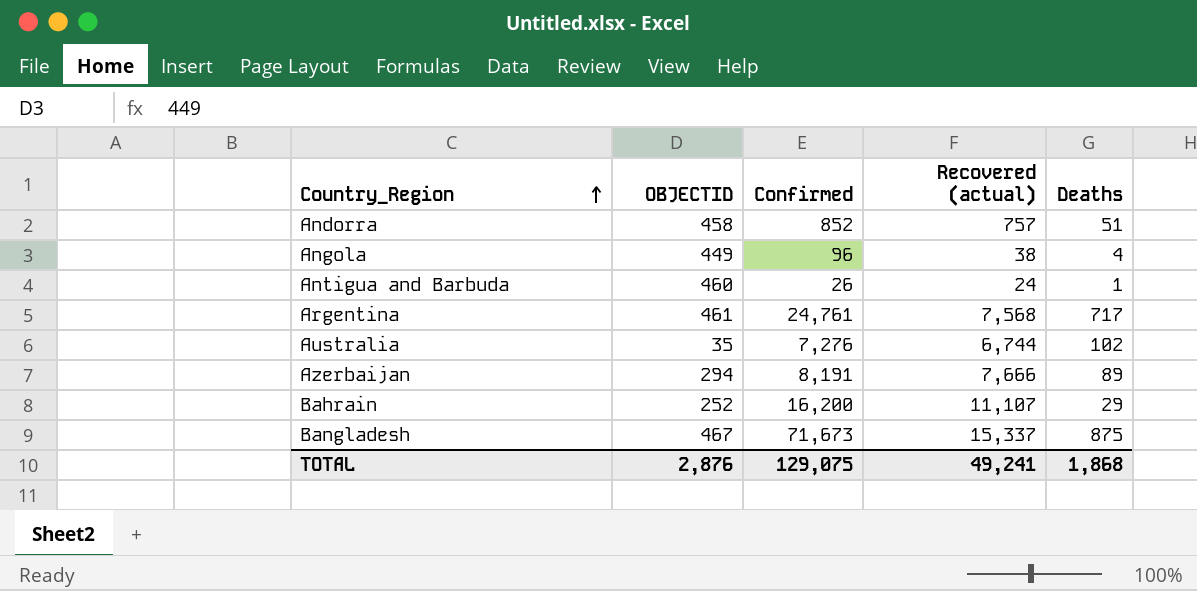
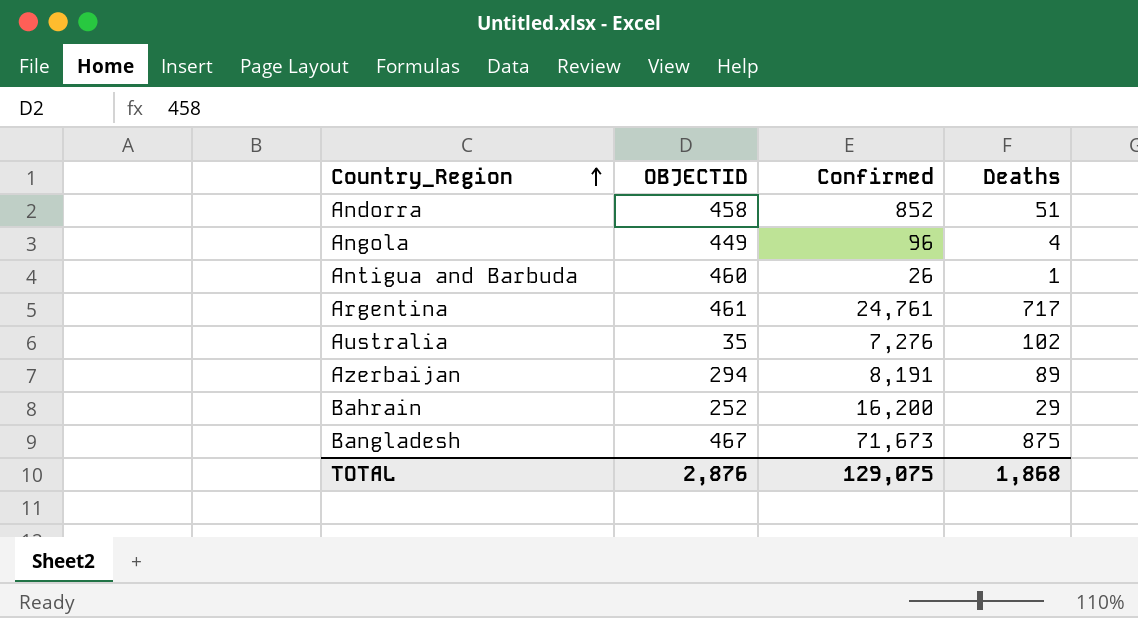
column Recovered (actual) | position: 4 -> none

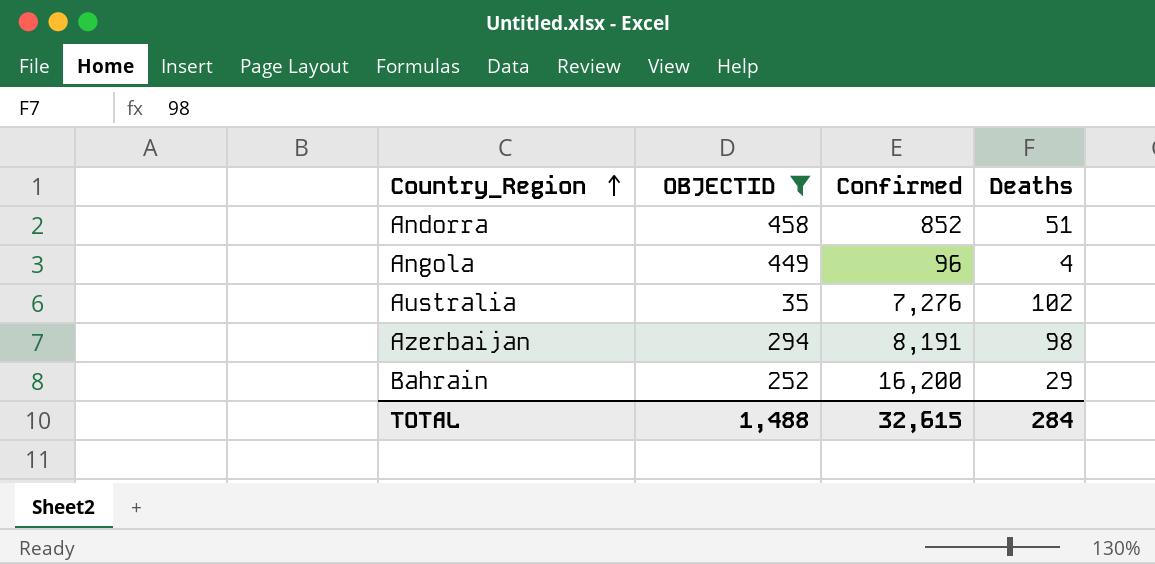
filter: none -> OBJECTID <= 458
Azerbaijan | Deaths: 89 -> 98
TOTAL | OBJECTID: 2,876 -> 1,488
TOTAL | Confirmed: 129,075 -> 32,615
TOTAL | Deaths: 1,868 -> 284

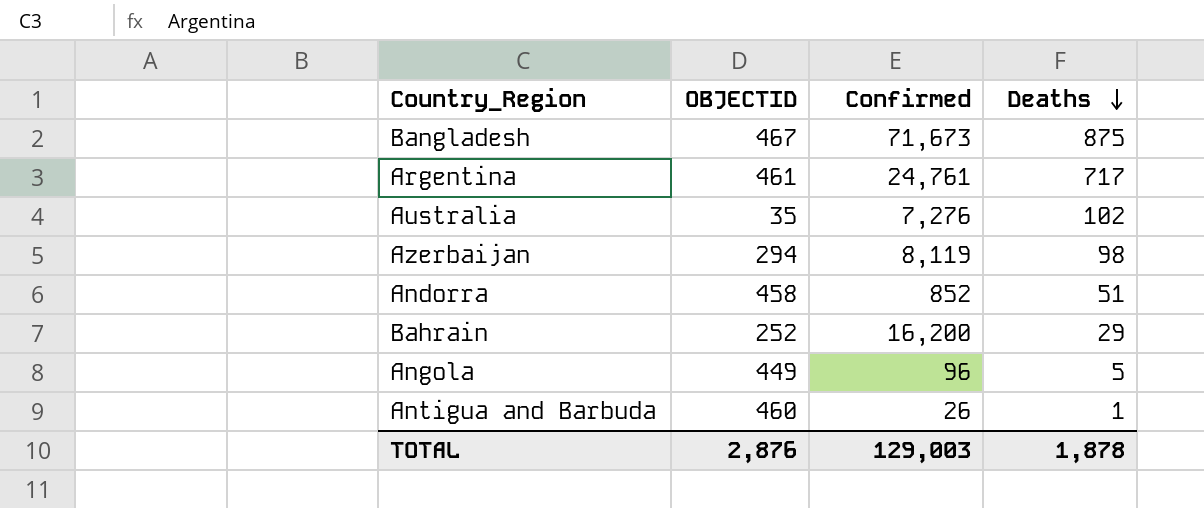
filter: OBJECTID <= 458 -> none
row order: Country_Region ascending -> Deaths descending
Azerbaijan | Confirmed: 8,191 -> 8,119
Angola | Deaths: 4 -> 5
TOTAL | OBJECTID: 1,488 -> 2,876
TOTAL | Confirmed: 32,615 -> 129,003
TOTAL | Deaths: 284 -> 1,878

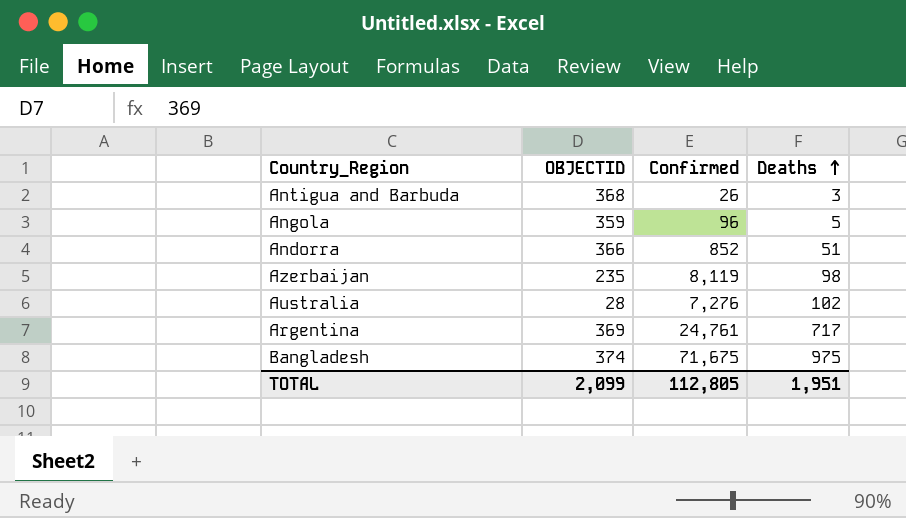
row order: Deaths descending -> Deaths ascending
row Bahrain: 252 | 16,200 | 29 -> none
Antigua and Barbuda | OBJECTID: 460 -> 368
Antigua and Barbuda | Deaths: 1 -> 3
Angola | OBJECTID: 449 -> 359
Andorra | OBJECTID: 458 -> 366
Azerbaijan | OBJECTID: 294 -> 235
Australia | OBJECTID: 35 -> 28
Argentina | OBJECTID: 461 -> 369
Bangladesh | OBJECTID: 467 -> 374
Bangladesh | Confirmed: 71,673 -> 71,675
Bangladesh | Deaths: 875 -> 975
TOTAL | OBJECTID: 2,876 -> 2,099
TOTAL | Confirmed: 129,003 -> 112,805
TOTAL | Deaths: 1,878 -> 1,951

